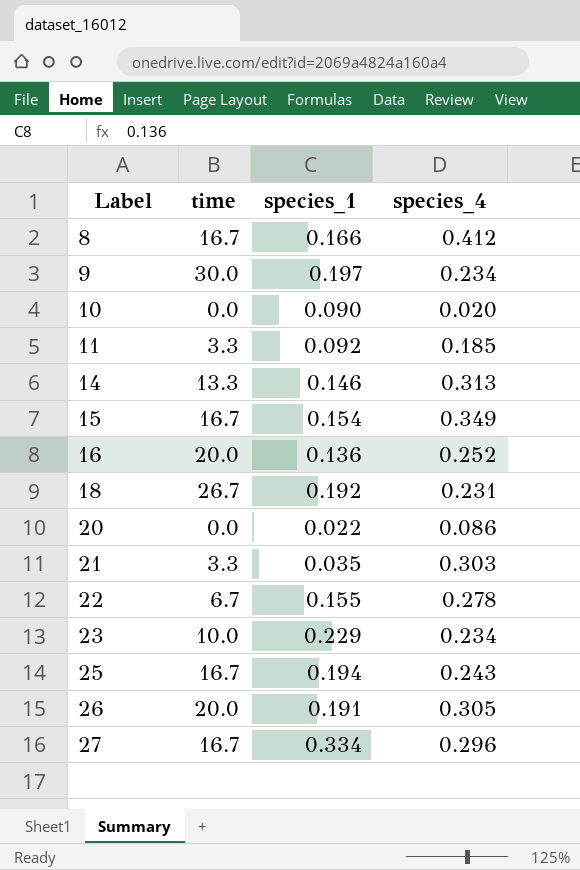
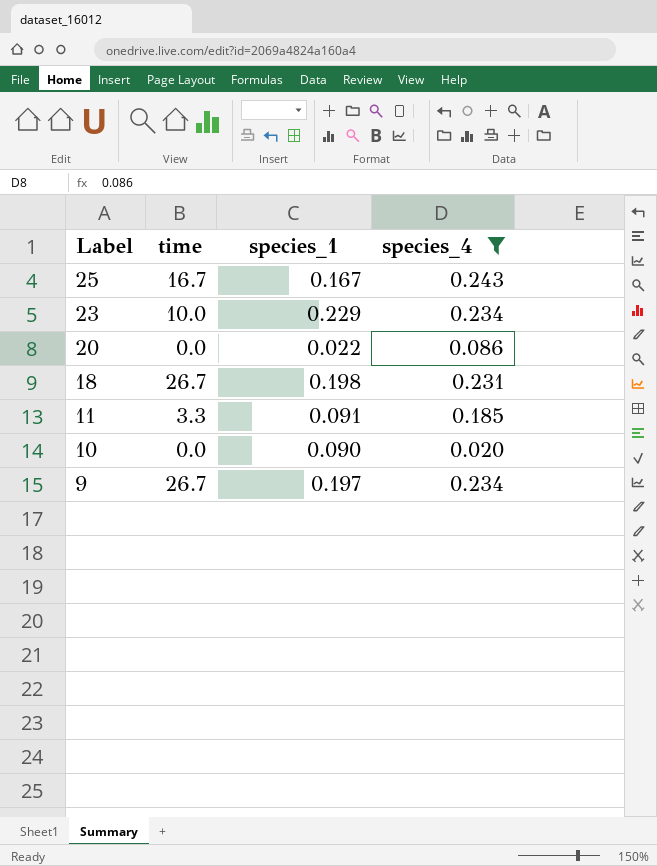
filter: none -> species_4 <= 0.243
row order: Label ascending -> Label descending
25 | species_1: 0.194 -> 0.167
18 | species_1: 0.192 -> 0.198
11 | species_1: 0.092 -> 0.091
9 | time: 30.0 -> 26.7

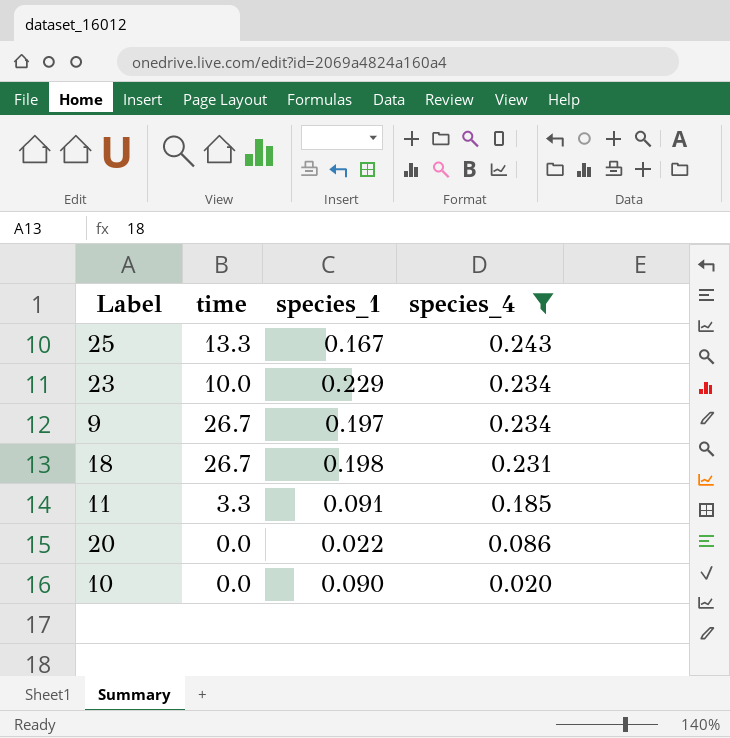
row order: Label descending -> species_4 descending
25 | time: 16.7 -> 13.3

